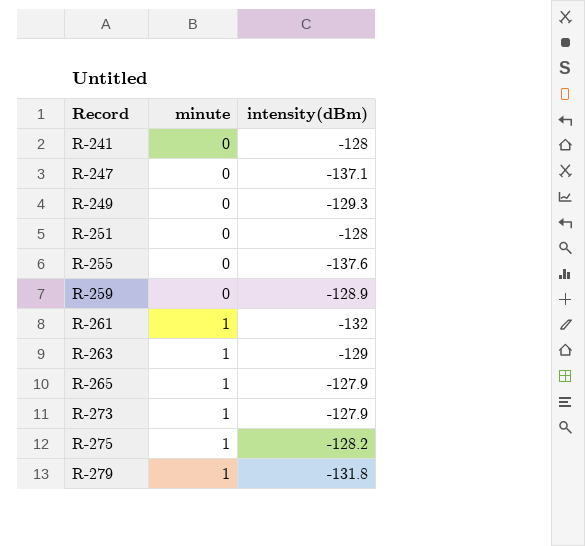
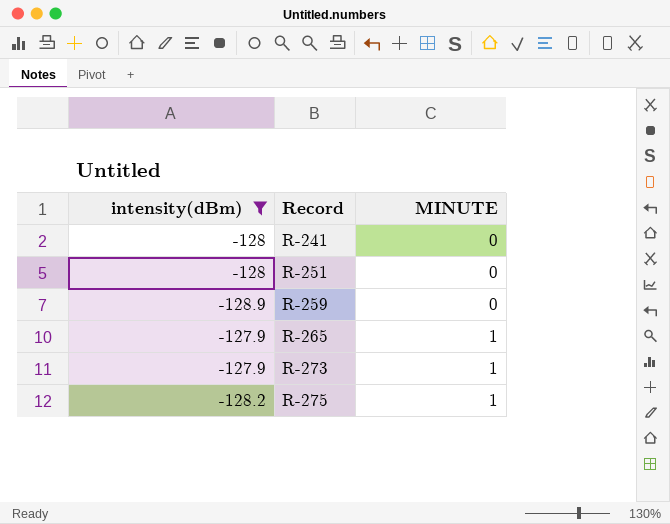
filter: none -> intensity(dBm) >= -128.9
column intensity(dBm) | position: 3 -> 1
column name: minute -> MINUTE

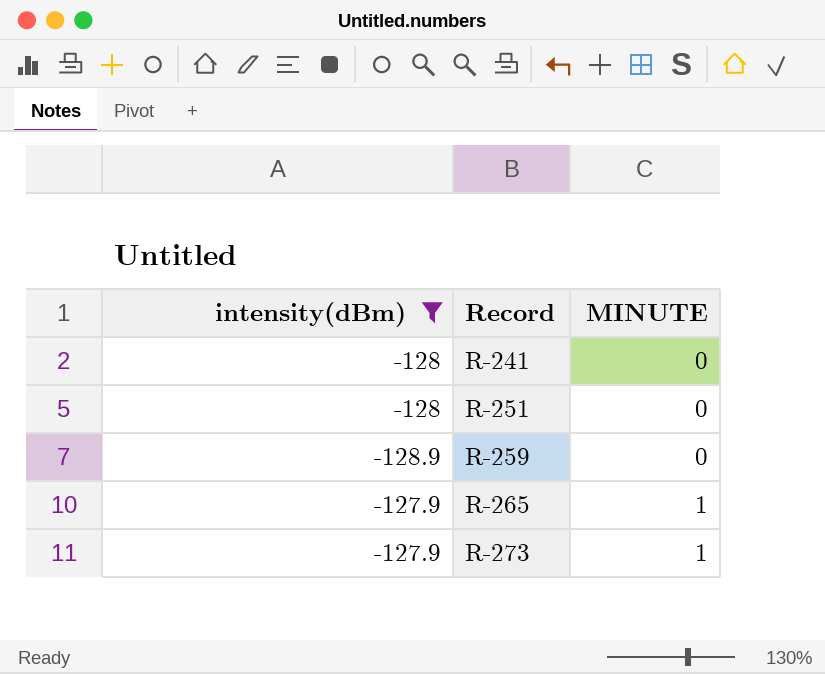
row R-275: -128.2 | 1 -> none

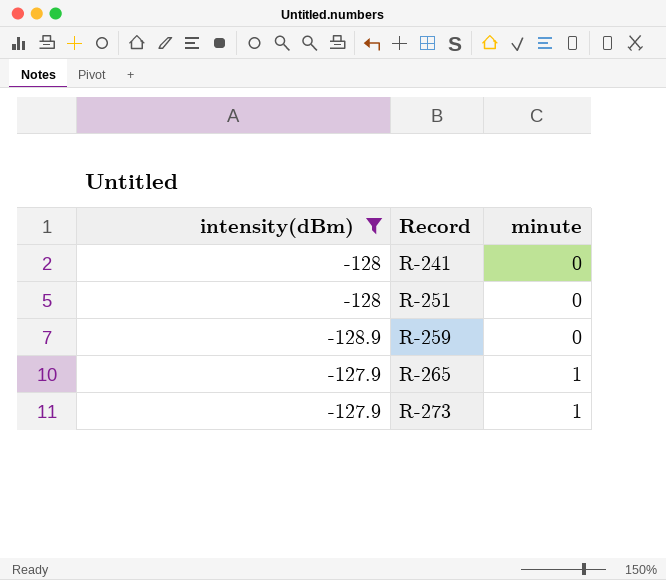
column name: MINUTE -> minute

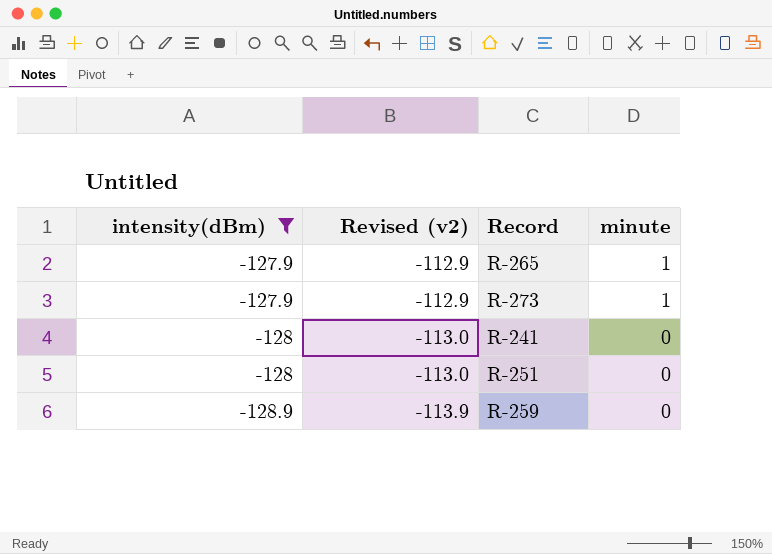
row order: Record ascending -> intensity(dBm) descending
column Revised (v2) | formula: none -> [intensity(dBm)] + 15

